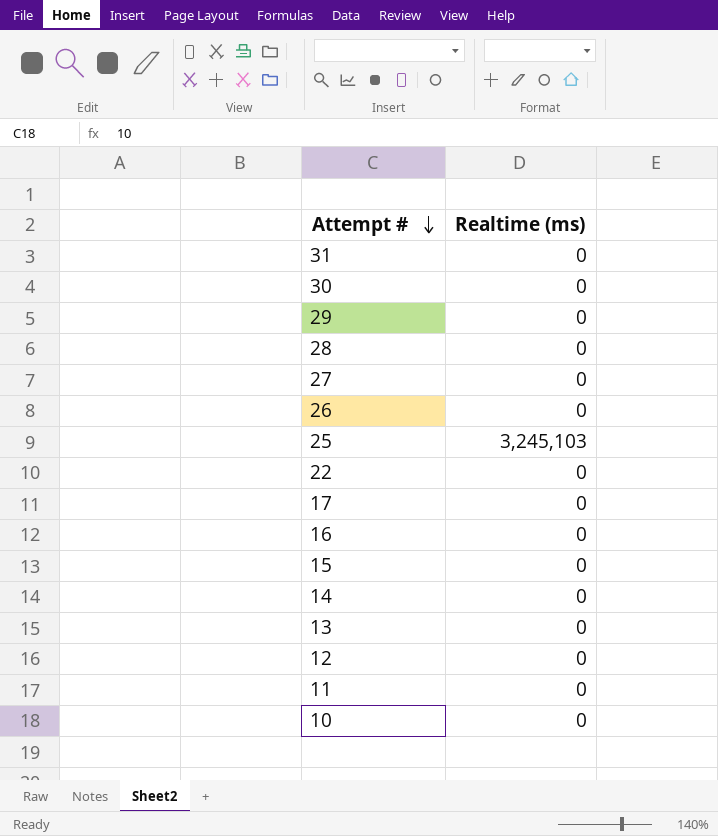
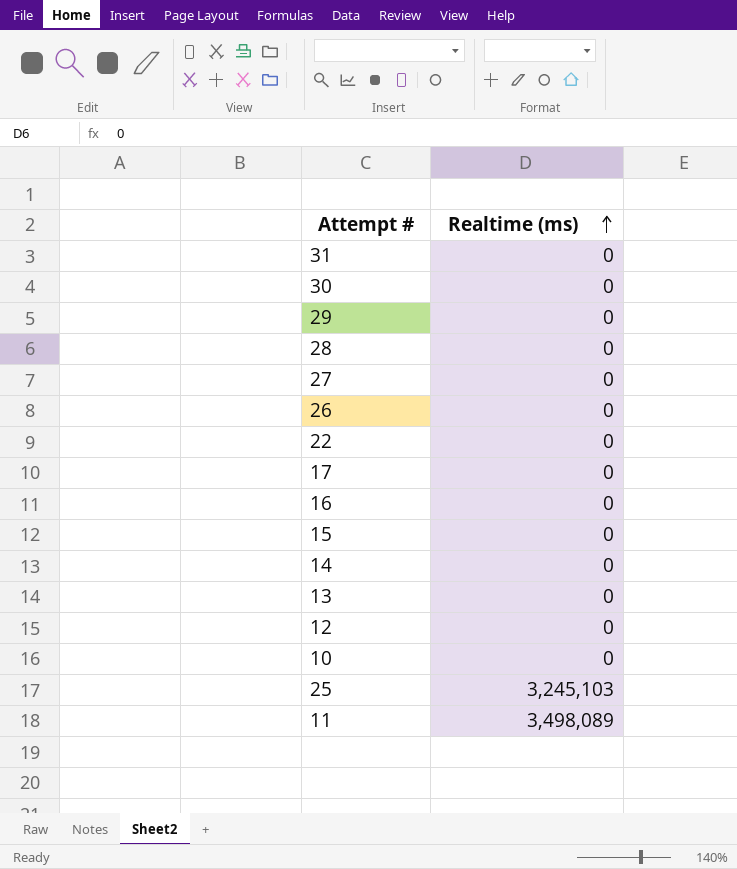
row order: Attempt # descending -> Realtime (ms) ascending
11 | Realtime (ms): 0 -> 3,498,089

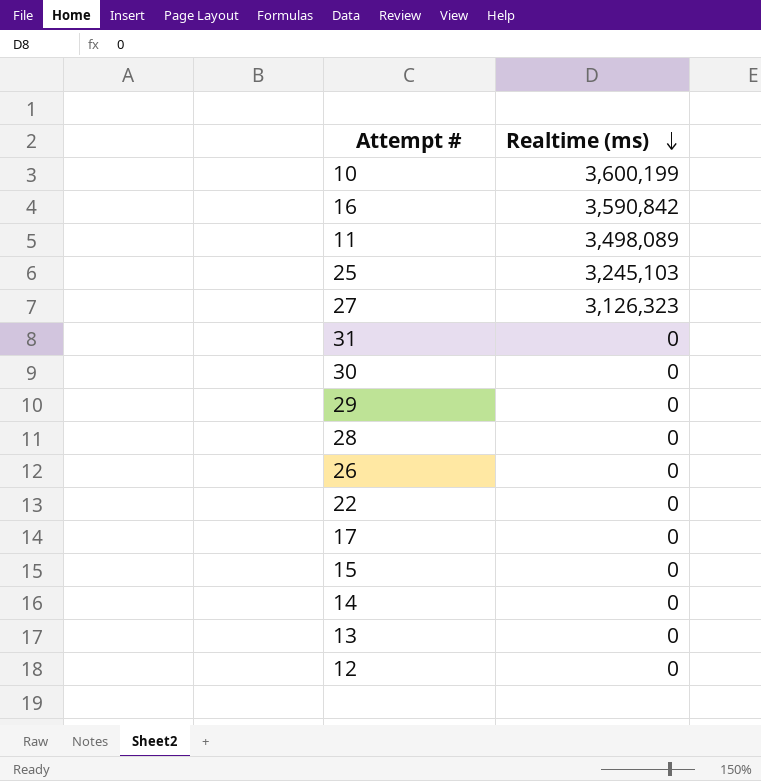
row order: Realtime (ms) ascending -> Realtime (ms) descending
10 | Realtime (ms): 0 -> 3,600,199
16 | Realtime (ms): 0 -> 3,590,842
27 | Realtime (ms): 0 -> 3,126,323

